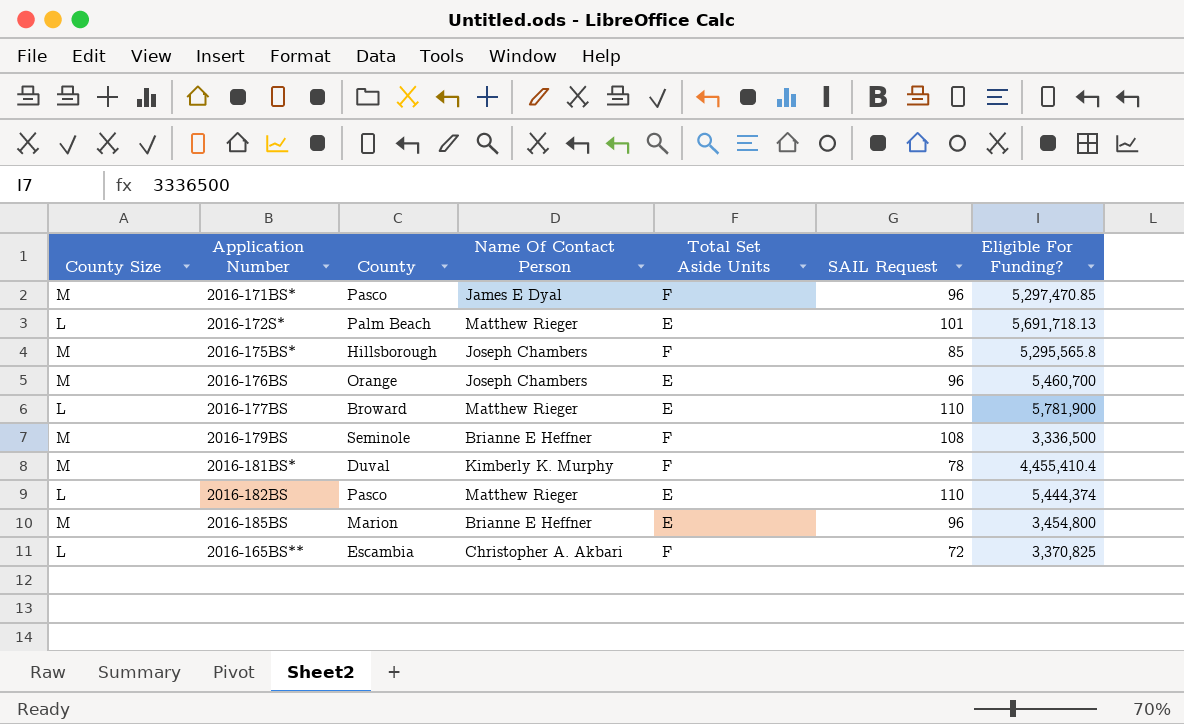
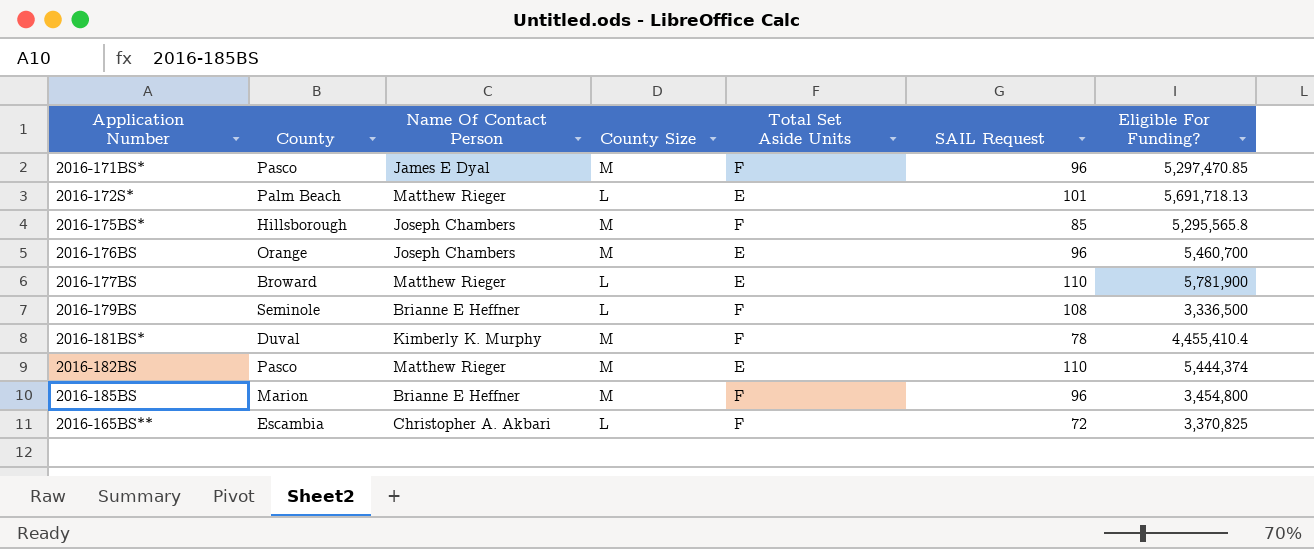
column County Size | position: 1 -> 4
2016-179BS | County Size: M -> L
2016-182BS | County Size: L -> M
2016-185BS | Total Set Aside Units: E -> F

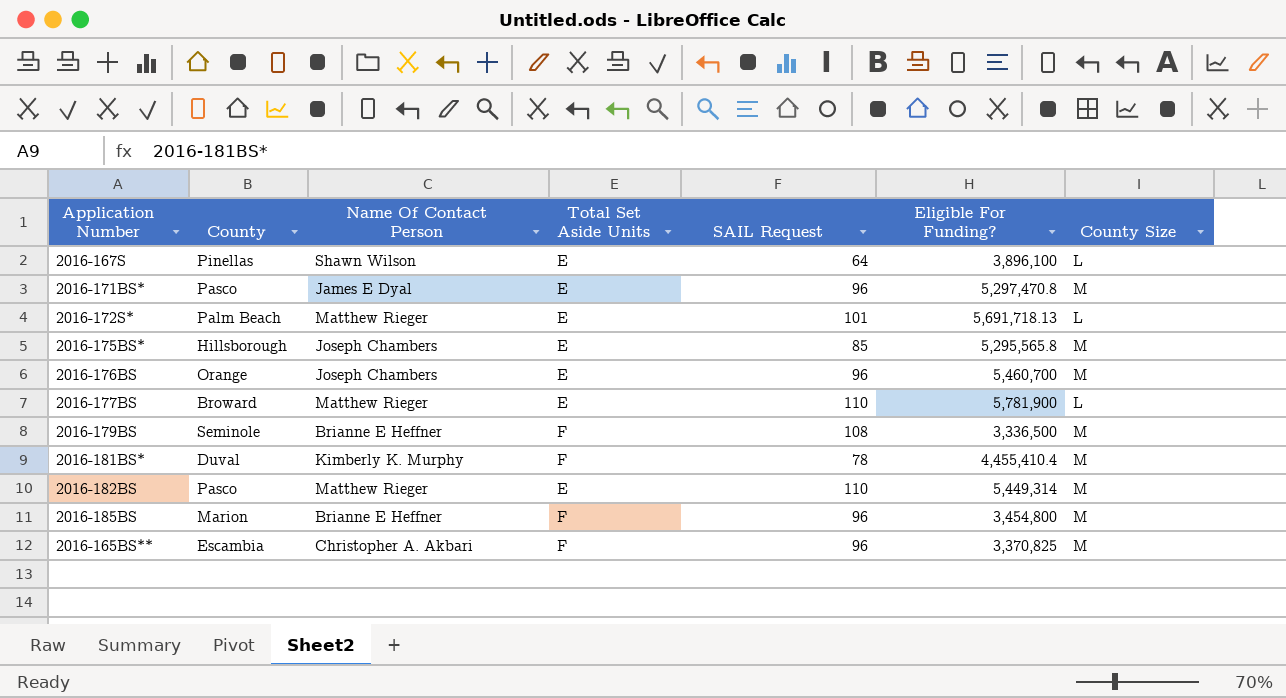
column County Size | position: 4 -> 7
row 2016-167S: none -> Pinellas | Shawn Wilson | E | 64 | 3,896,100 | L
2016-171BS* | Total Set Aside Units: F -> E
2016-171BS* | Eligible For Funding?: 5,297,470.85 -> 5,297,470.8
2016-175BS* | Total Set Aside Units: F -> E
2016-179BS | County Size: L -> M
2016-182BS | Eligible For Funding?: 5,444,374 -> 5,449,314
2016-165BS** | SAIL Request: 72 -> 96
2016-165BS** | County Size: L -> M

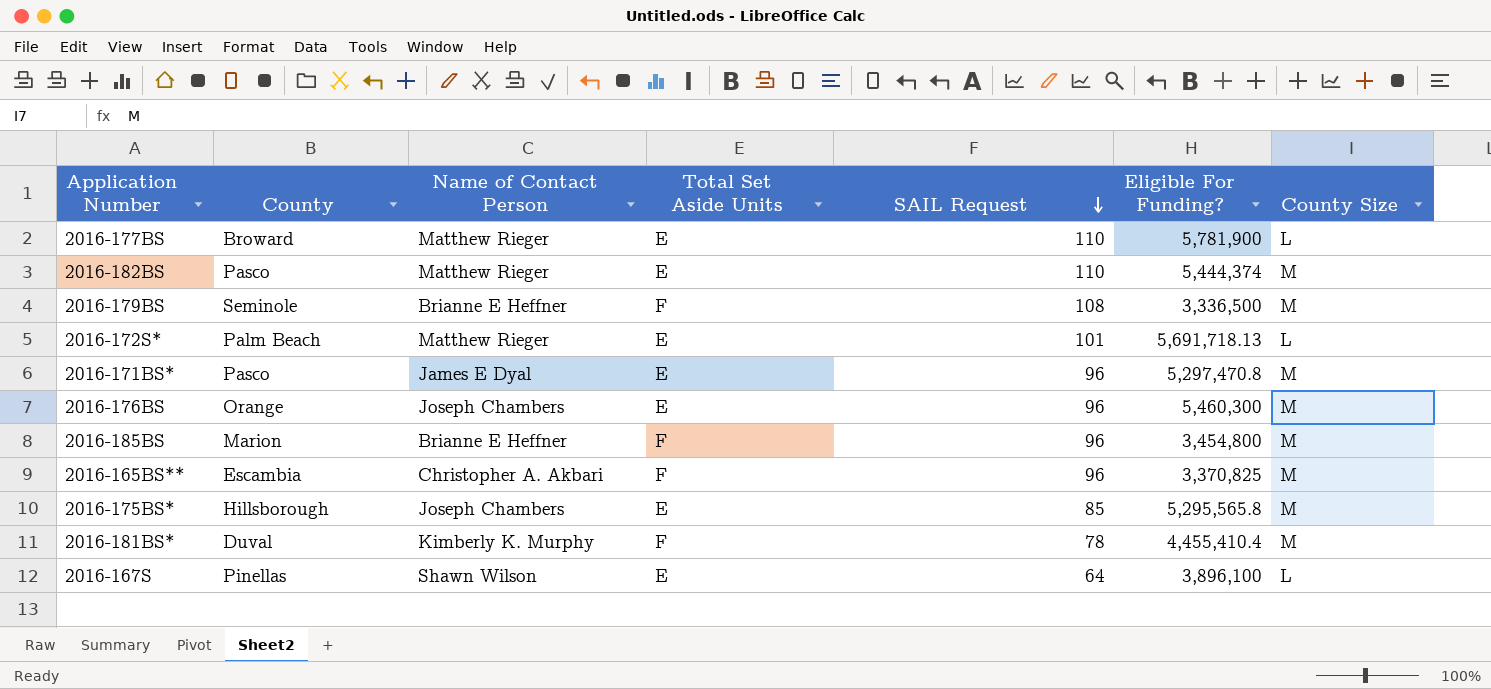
row order: none -> SAIL Request descending
column name: Name Of Contact Person -> Name of Contact Person
2016-182BS | Eligible For Funding?: 5,449,314 -> 5,444,374
2016-176BS | Eligible For Funding?: 5,460,700 -> 5,460,300

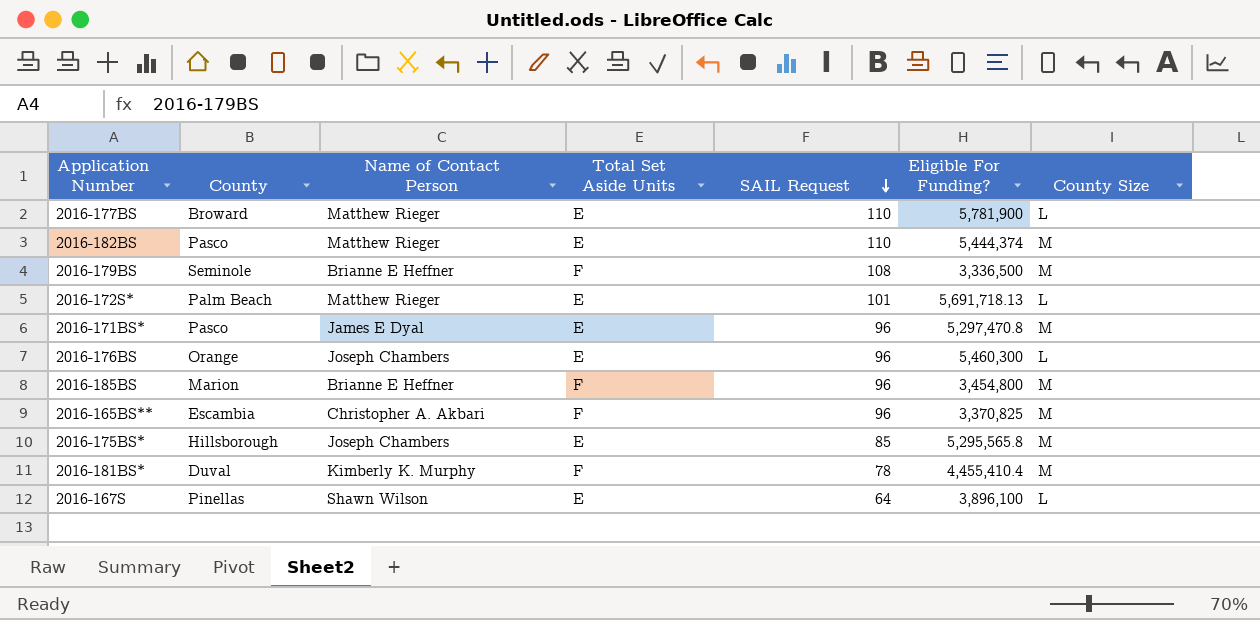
2016-176BS | County Size: M -> L

